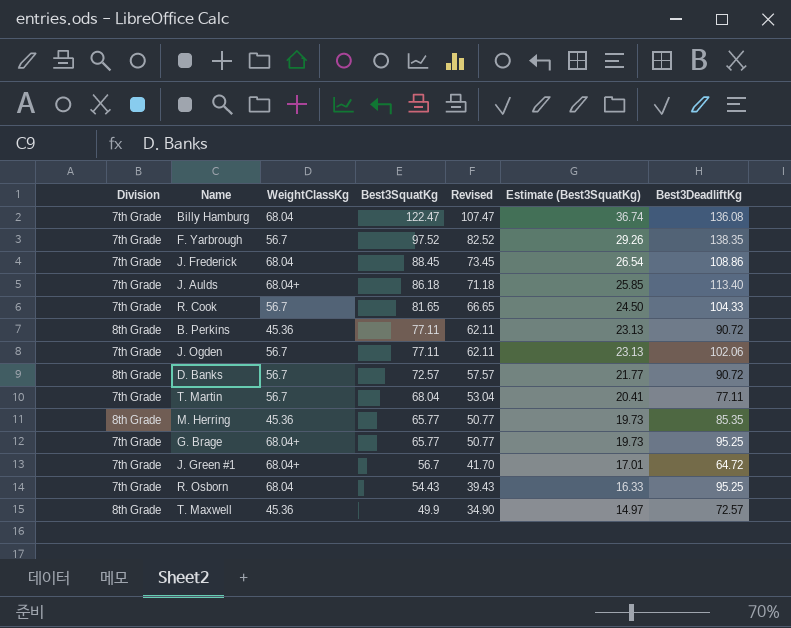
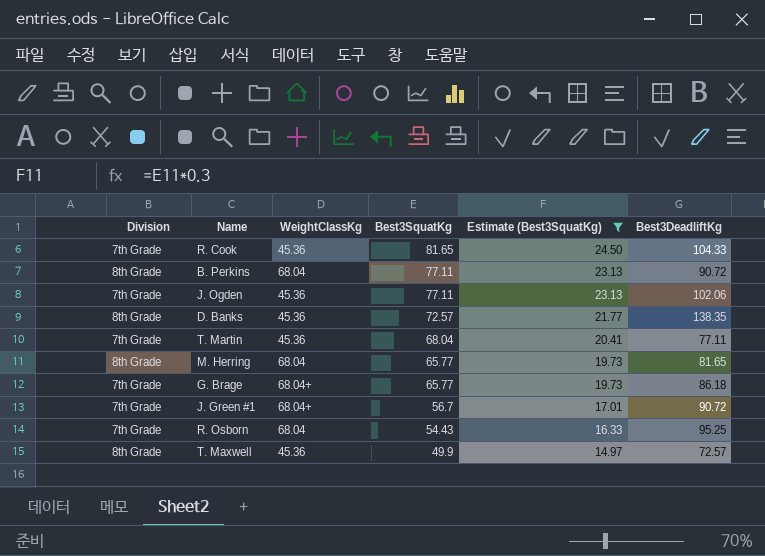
filter: none -> Estimate (Best3SquatKg) <= 24.50
column Revised | formula: [Best3SquatKg] - 15 -> none
R. Cook | WeightClassKg: 56.7 -> 45.36
B. Perkins | WeightClassKg: 45.36 -> 68.04
J. Ogden | WeightClassKg: 56.7 -> 45.36
D. Banks | WeightClassKg: 56.7 -> 45.36
D. Banks | Best3DeadliftKg: 90.72 -> 138.35
T. Martin | WeightClassKg: 56.7 -> 45.36
M. Herring | WeightClassKg: 45.36 -> 68.04
M. Herring | Best3DeadliftKg: 85.35 -> 81.65
G. Brage | Best3DeadliftKg: 95.25 -> 86.18
J. Green #1 | Best3DeadliftKg: 64.72 -> 90.72

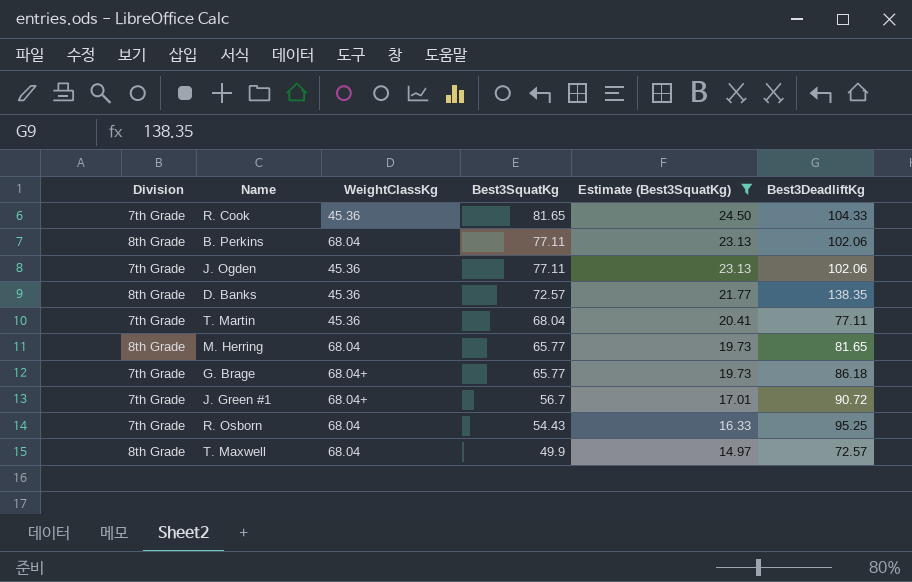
B. Perkins | Best3DeadliftKg: 90.72 -> 102.06
T. Maxwell | WeightClassKg: 45.36 -> 68.04

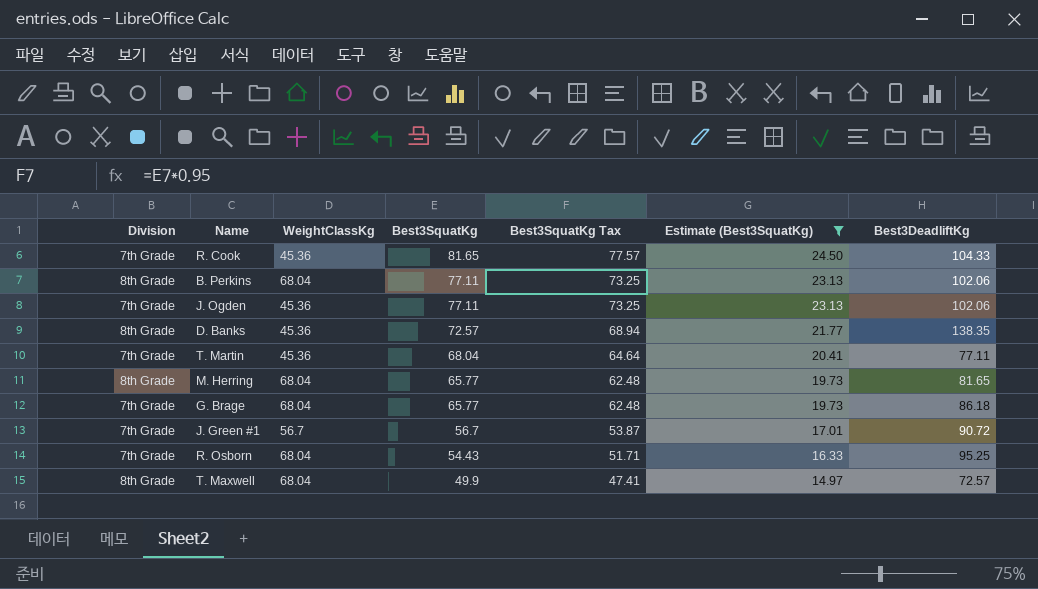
column Best3SquatKg Tax | formula: none -> [Best3SquatKg] * 0.95
G. Brage | WeightClassKg: 68.04+ -> 68.04
J. Green #1 | WeightClassKg: 68.04+ -> 56.7

